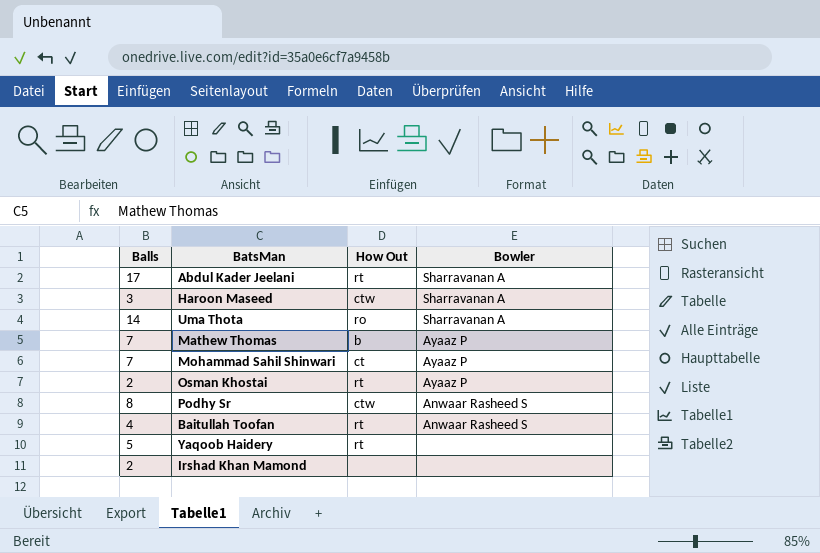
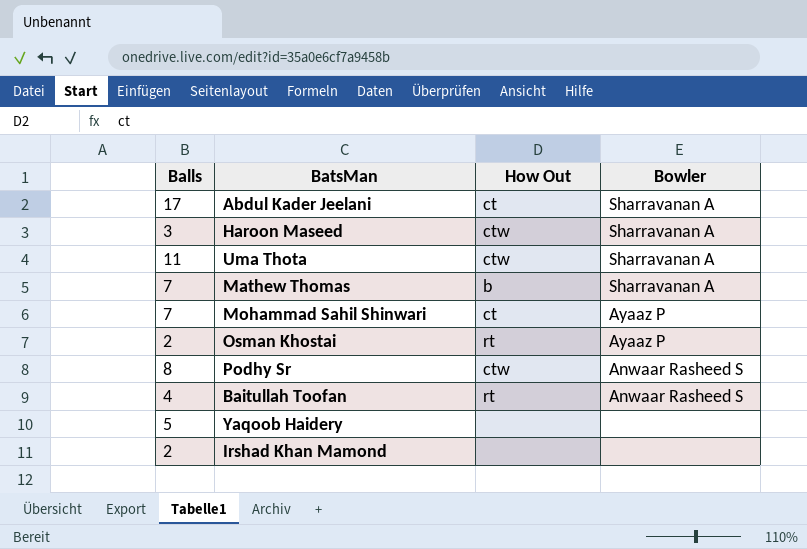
Abdul Kader Jeelani | How Out: rt -> ct
Uma Thota | Balls: 14 -> 11
Uma Thota | How Out: ro -> ctw
Mathew Thomas | Bowler: Ayaaz P -> Sharravanan A
Yaqoob Haidery | How Out: rt -> none

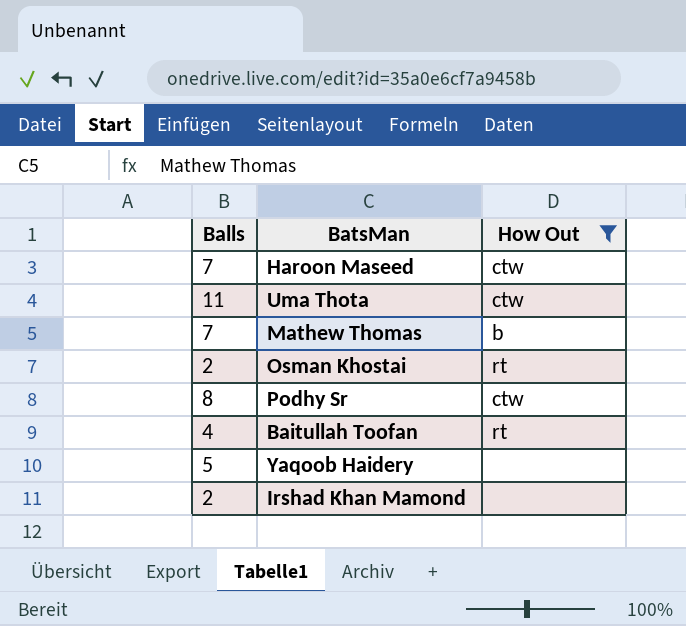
filter: none -> How Out != ct
column Bowler | position: 4 -> none
Haroon Maseed | Balls: 3 -> 7

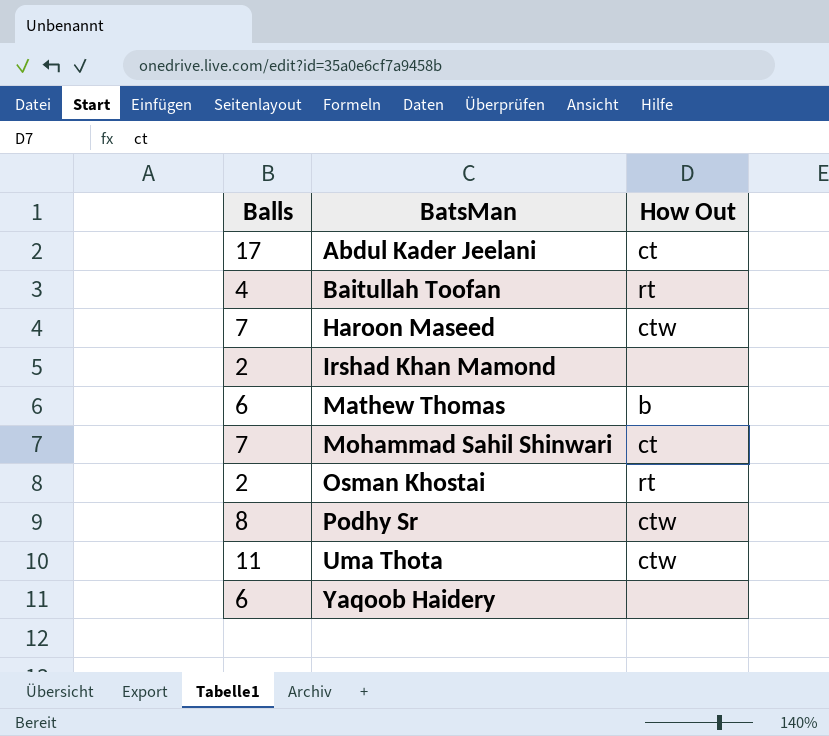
filter: How Out != ct -> none
row order: none -> BatsMan ascending
Mathew Thomas | Balls: 7 -> 6
Yaqoob Haidery | Balls: 5 -> 6

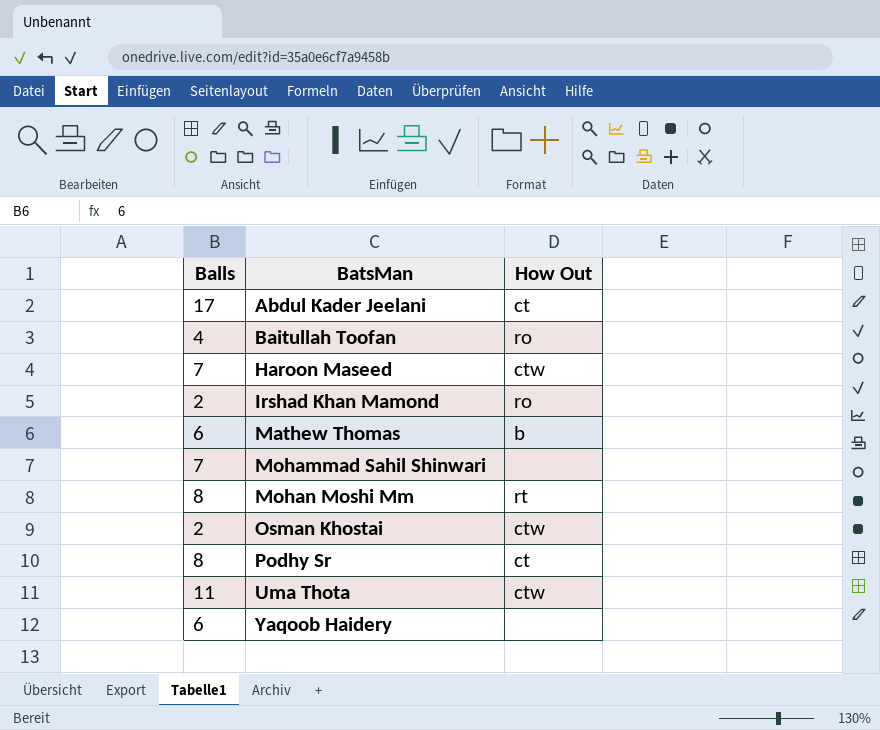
Baitullah Toofan | How Out: rt -> ro
Irshad Khan Mamond | How Out: none -> ro
Mohammad Sahil Shinwari | How Out: ct -> none
row Mohan Moshi Mm: none -> 8 | rt
Osman Khostai | How Out: rt -> ctw
Podhy Sr | How Out: ctw -> ct

